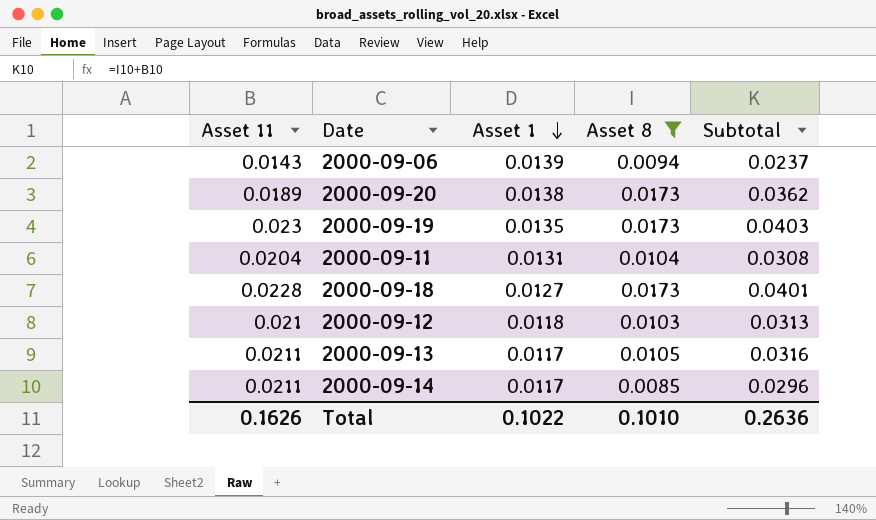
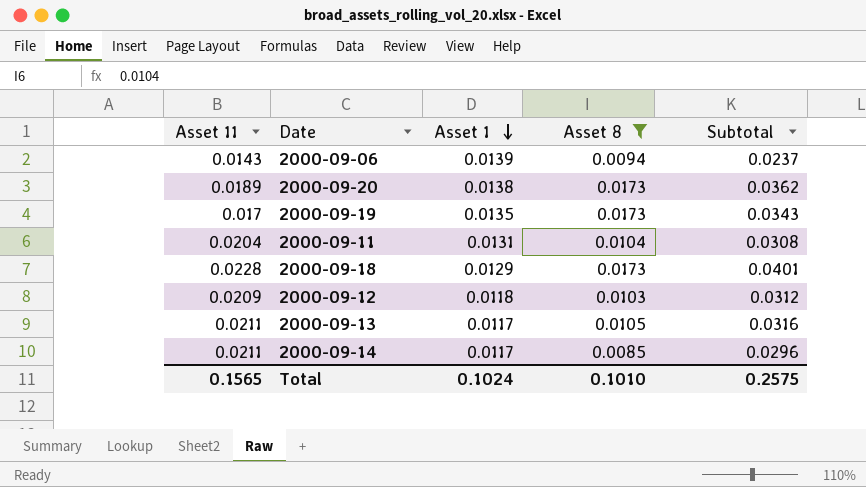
2000-09-19 | Asset 11: 0.023 -> 0.017
2000-09-19 | Subtotal: 0.0403 -> 0.0343
2000-09-18 | Asset 1: 0.0127 -> 0.0129
2000-09-12 | Asset 11: 0.021 -> 0.0209
2000-09-12 | Subtotal: 0.0313 -> 0.0312
Total | Asset 11: 0.1626 -> 0.1565
Total | Asset 1: 0.1022 -> 0.1024
Total | Subtotal: 0.2636 -> 0.2575

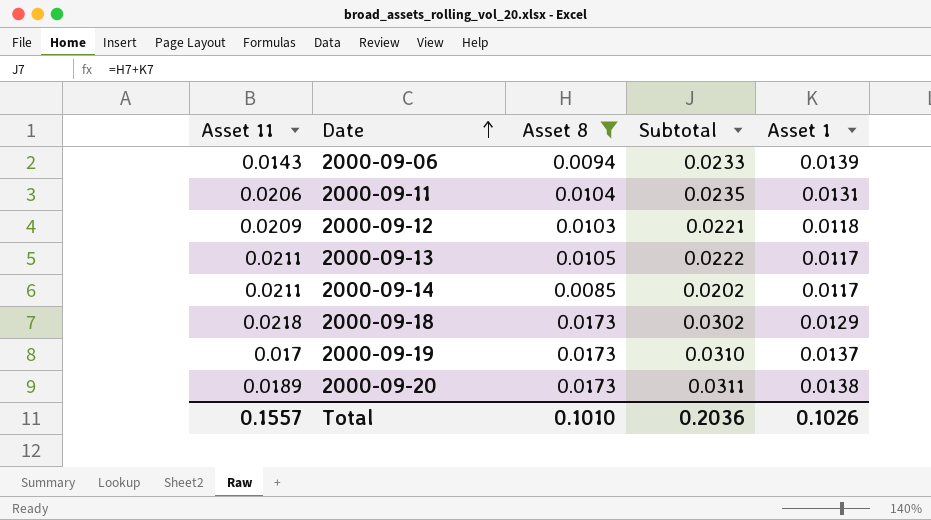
row order: Asset 1 descending -> Date ascending
column Subtotal | formula: [Asset 11] + [Asset 8] -> [Asset 8] + [Asset 1]
column Asset 1 | position: 3 -> 5
2000-09-11 | Asset 11: 0.0204 -> 0.0206
2000-09-18 | Asset 11: 0.0228 -> 0.0218
2000-09-19 | Asset 1: 0.0135 -> 0.0137
Total | Asset 11: 0.1565 -> 0.1557
Total | Subtotal: 0.2575 -> 0.2036
Total | Asset 1: 0.1024 -> 0.1026

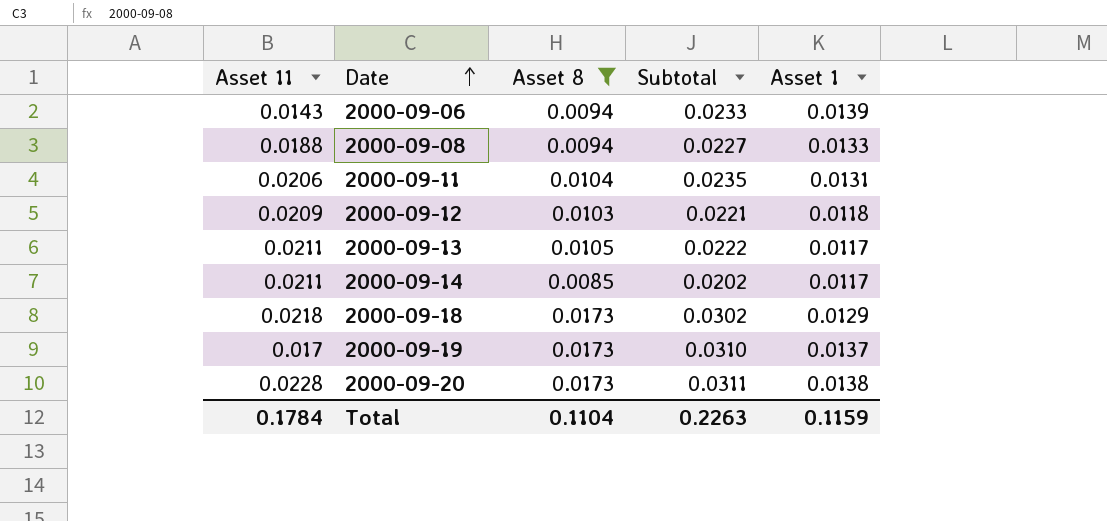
row 2000-09-08: none -> 0.0188 | 0.0094 | 0.0227 | 0.0133
2000-09-20 | Asset 11: 0.0189 -> 0.0228
Total | Asset 11: 0.1557 -> 0.1784
Total | Asset 8: 0.1010 -> 0.1104
Total | Subtotal: 0.2036 -> 0.2263
Total | Asset 1: 0.1026 -> 0.1159

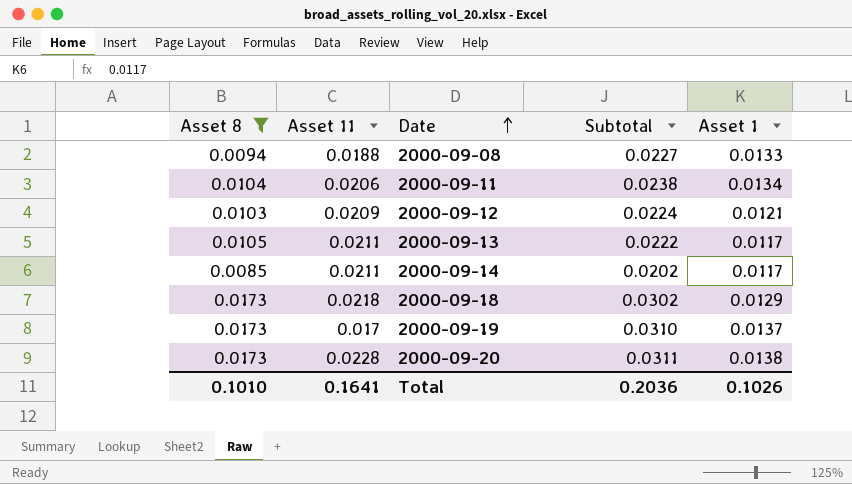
column Asset 8 | position: 3 -> 1
row 2000-09-06: 0.0143 | 0.0094 | 0.0233 | 0.0139 -> none
2000-09-11 | Subtotal: 0.0235 -> 0.0238
2000-09-11 | Asset 1: 0.0131 -> 0.0134
2000-09-12 | Subtotal: 0.0221 -> 0.0224
2000-09-12 | Asset 1: 0.0118 -> 0.0121
Total | Asset 8: 0.1104 -> 0.1010
Total | Asset 11: 0.1784 -> 0.1641
Total | Subtotal: 0.2263 -> 0.2036
Total | Asset 1: 0.1159 -> 0.1026

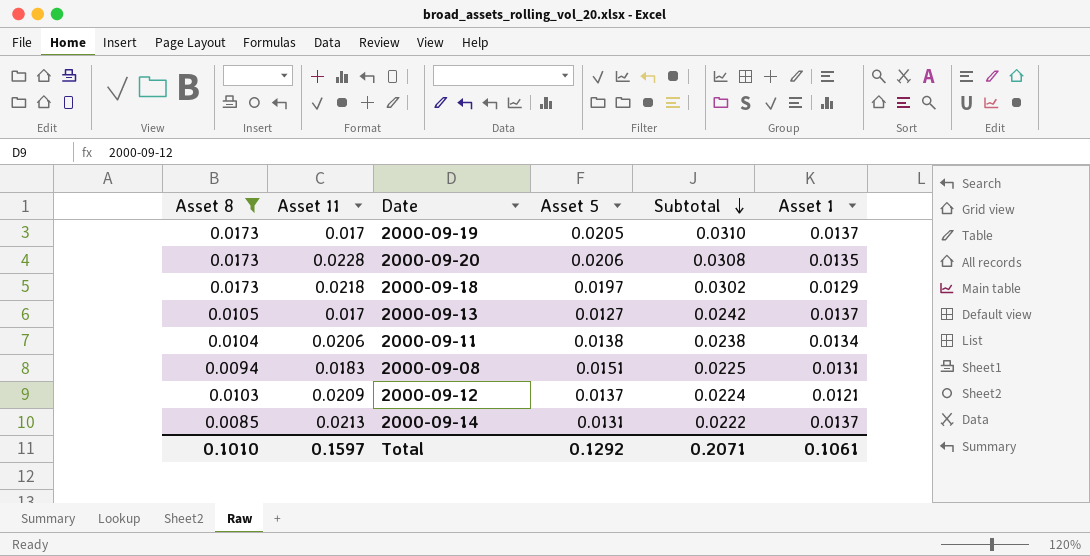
row order: Date ascending -> Subtotal descending
column Asset 5 | position: none -> 4
2000-09-20 | Subtotal: 0.0311 -> 0.0308
2000-09-20 | Asset 1: 0.0138 -> 0.0135
2000-09-13 | Asset 11: 0.0211 -> 0.017
2000-09-13 | Subtotal: 0.0222 -> 0.0242
2000-09-13 | Asset 1: 0.0117 -> 0.0137
2000-09-08 | Asset 11: 0.0188 -> 0.0183
2000-09-08 | Subtotal: 0.0227 -> 0.0225
2000-09-08 | Asset 1: 0.0133 -> 0.0131
2000-09-14 | Asset 11: 0.0211 -> 0.0213
2000-09-14 | Subtotal: 0.0202 -> 0.0222
2000-09-14 | Asset 1: 0.0117 -> 0.0137
Total | Asset 11: 0.1641 -> 0.1597
Total | Subtotal: 0.2036 -> 0.2071
Total | Asset 1: 0.1026 -> 0.1061

